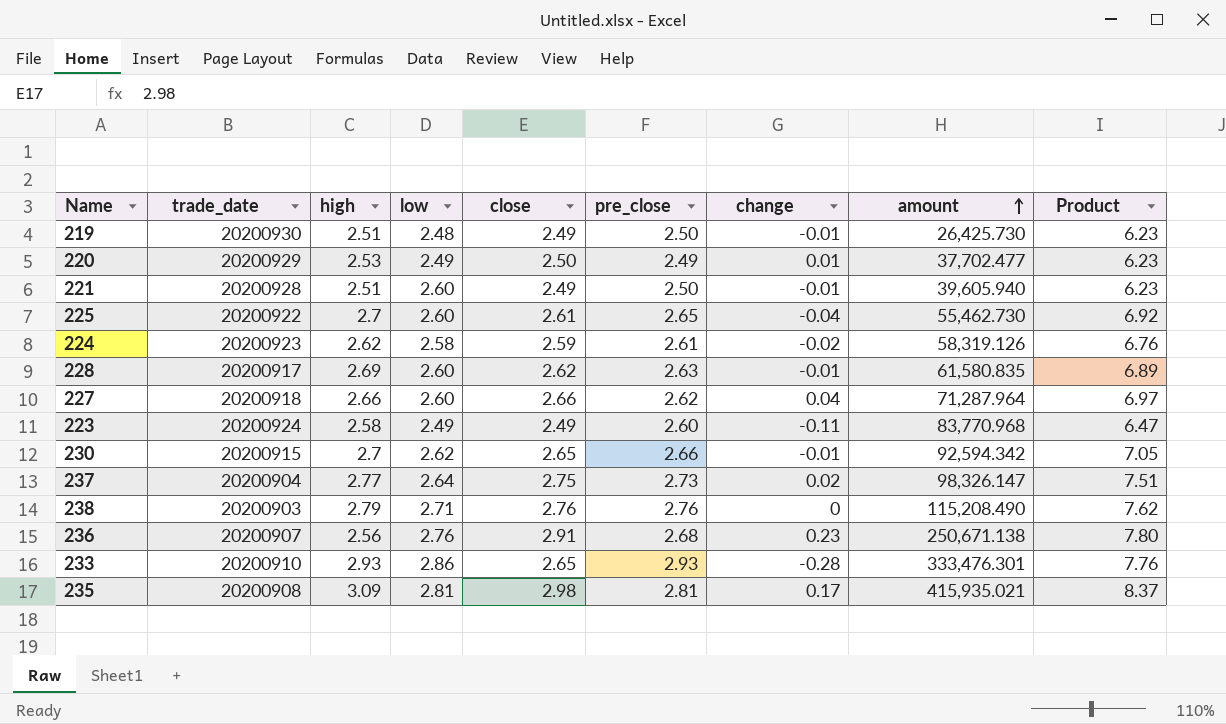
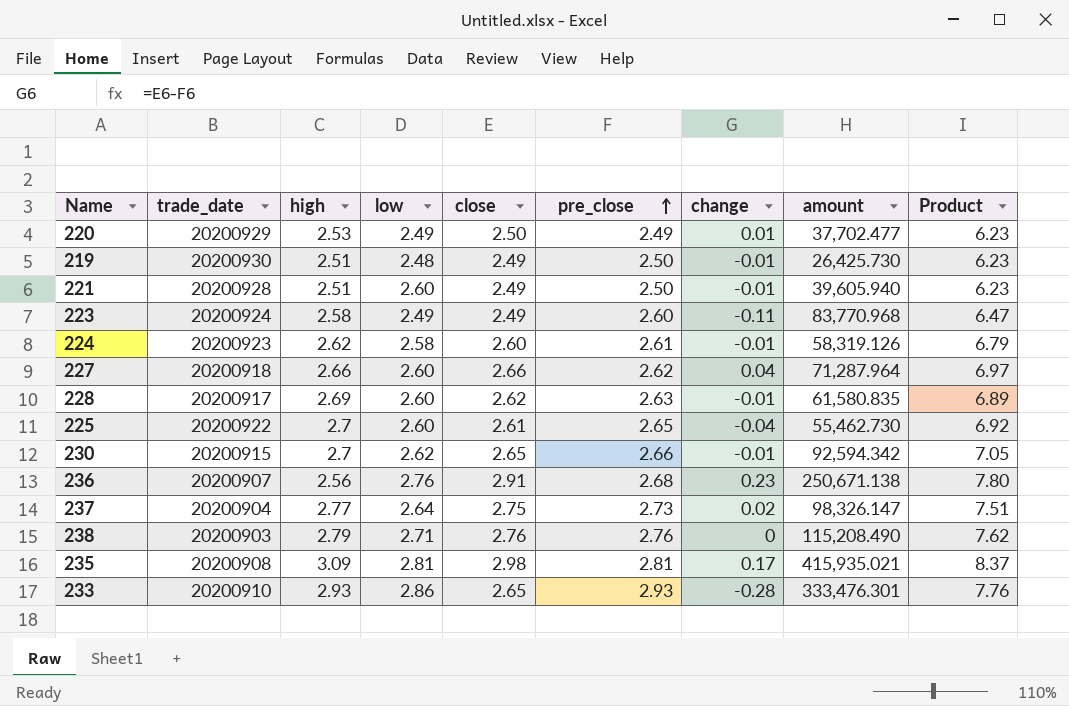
row order: amount ascending -> pre_close ascending
224 | close: 2.59 -> 2.60
224 | change: -0.02 -> -0.01
224 | Product: 6.76 -> 6.79

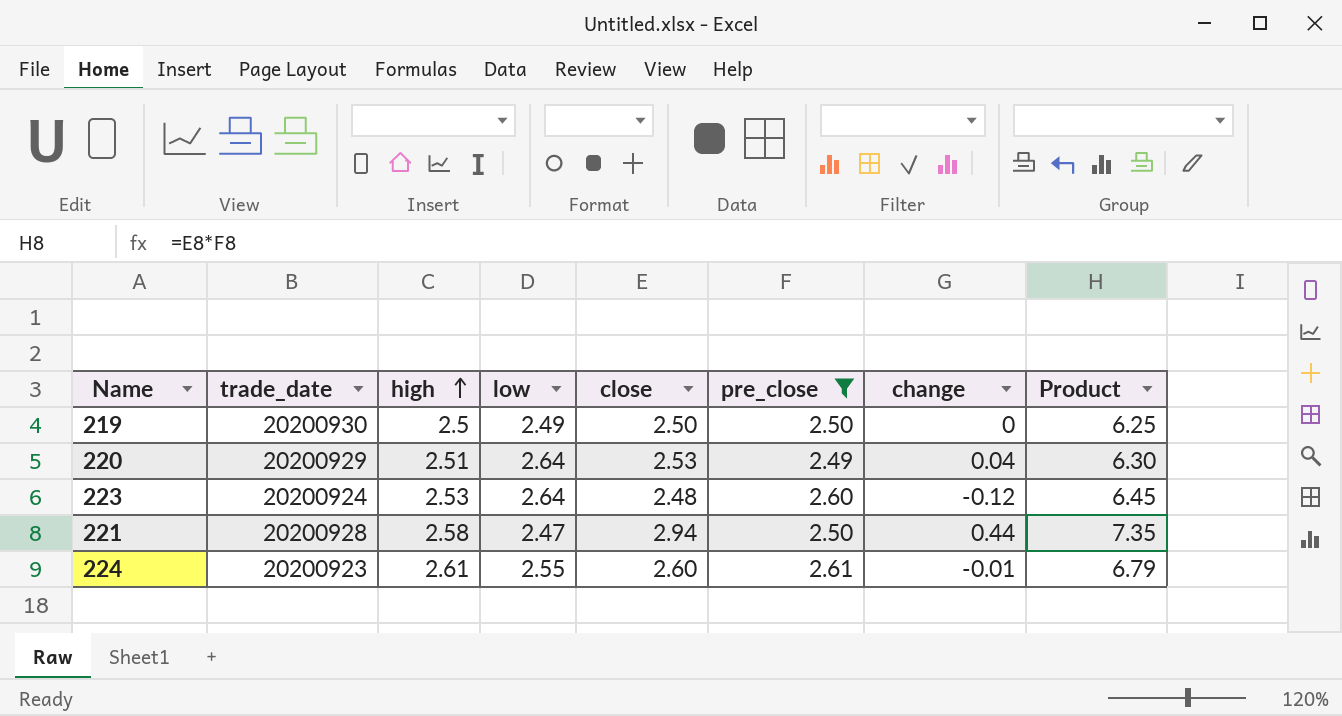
filter: none -> pre_close <= 2.61
row order: pre_close ascending -> high ascending
column amount | position: 8 -> none
219 | high: 2.51 -> 2.5
219 | low: 2.48 -> 2.49
219 | close: 2.49 -> 2.50
219 | change: -0.01 -> 0
219 | Product: 6.23 -> 6.25
220 | high: 2.53 -> 2.51
220 | low: 2.49 -> 2.64
220 | close: 2.50 -> 2.53
220 | change: 0.01 -> 0.04
220 | Product: 6.23 -> 6.30
223 | high: 2.58 -> 2.53
223 | low: 2.49 -> 2.64
223 | close: 2.49 -> 2.48
223 | change: -0.11 -> -0.12
223 | Product: 6.47 -> 6.45
221 | high: 2.51 -> 2.58
221 | low: 2.60 -> 2.47
221 | close: 2.49 -> 2.94
221 | change: -0.01 -> 0.44
221 | Product: 6.23 -> 7.35
224 | high: 2.62 -> 2.61
224 | low: 2.58 -> 2.55

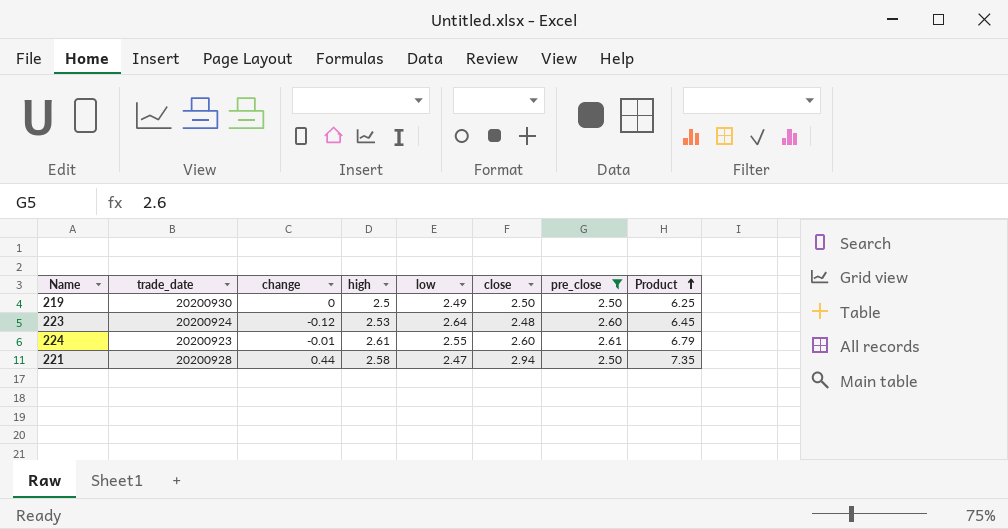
row order: high ascending -> Product ascending
column change | position: 7 -> 3
row 220: 20200929 | 2.51 | 2.64 | 2.53 | 2.49 | 0.04 | 6.30 -> none

